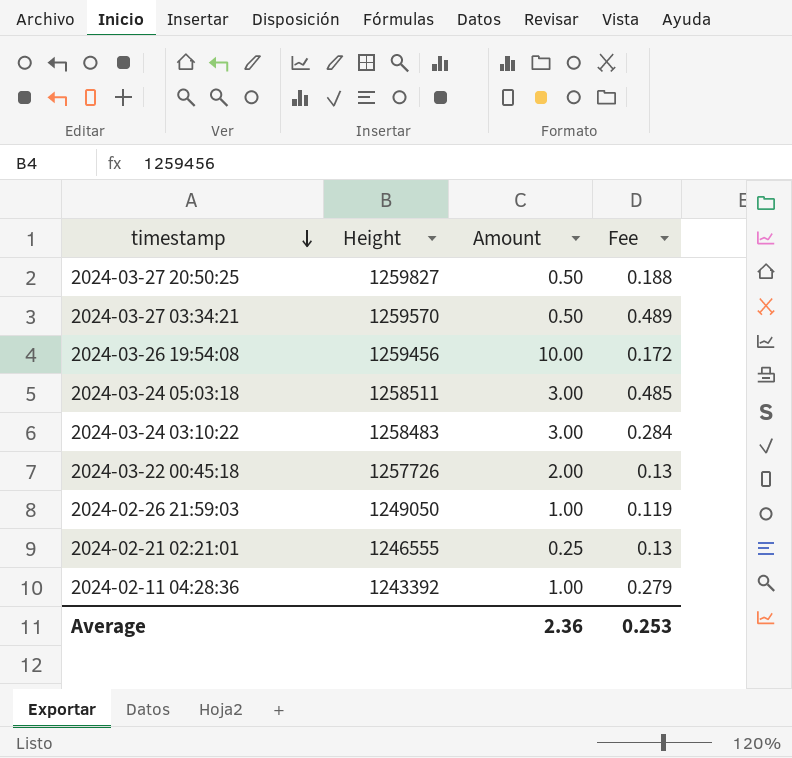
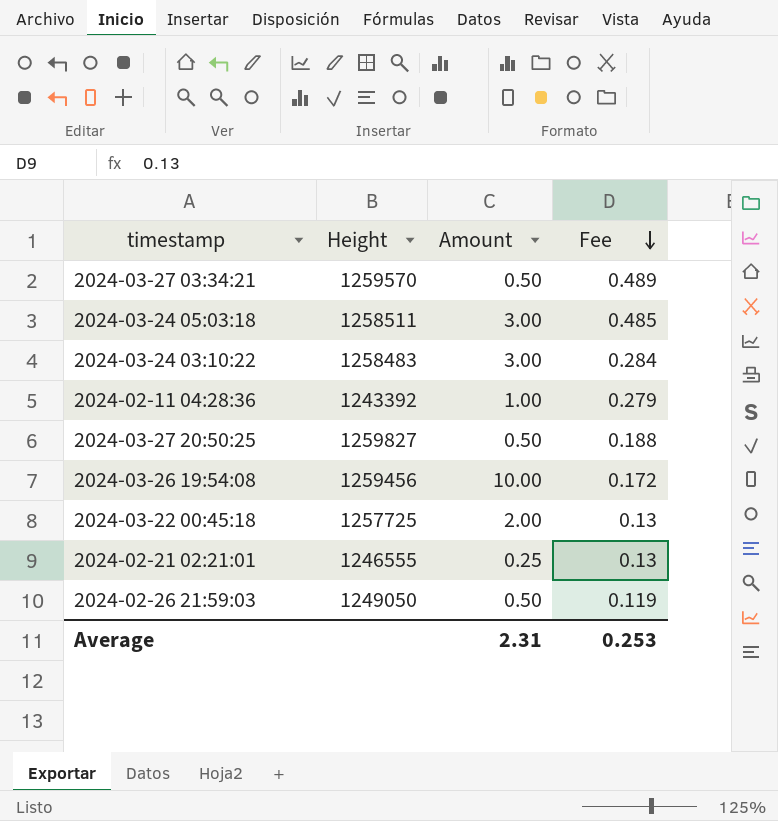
row order: timestamp descending -> Fee descending
2024-03-22 00:45:18 | Height: 1257726 -> 1257725
2024-02-26 21:59:03 | Amount: 1.00 -> 0.50
Average | Amount: 2.36 -> 2.31

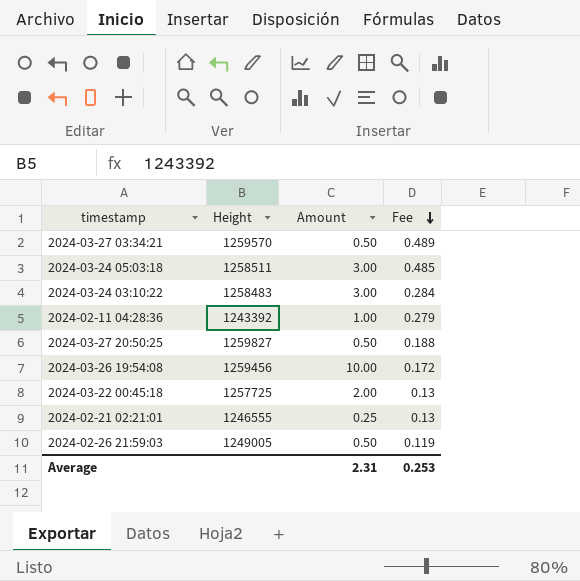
2024-02-26 21:59:03 | Height: 1249050 -> 1249005

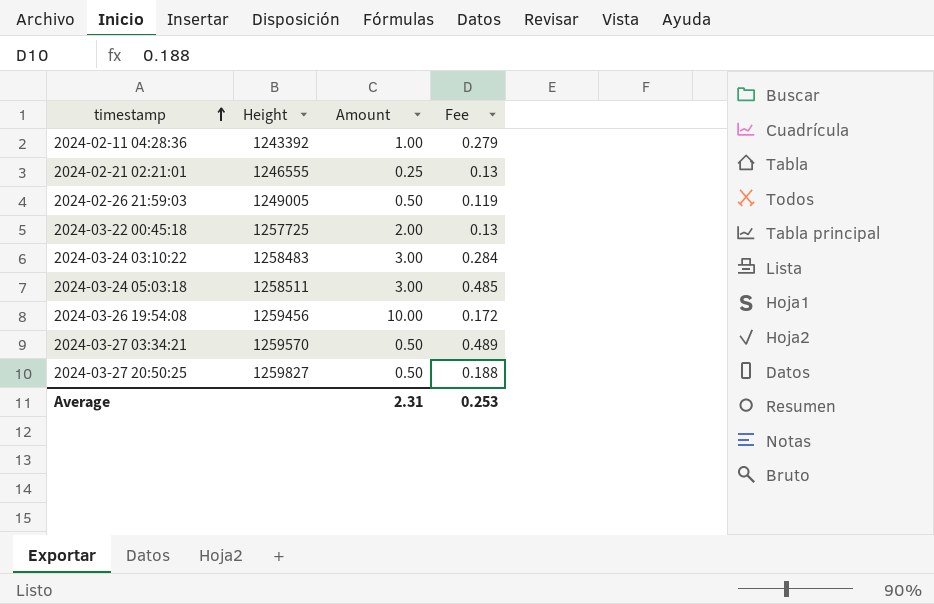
row order: Fee descending -> timestamp ascending

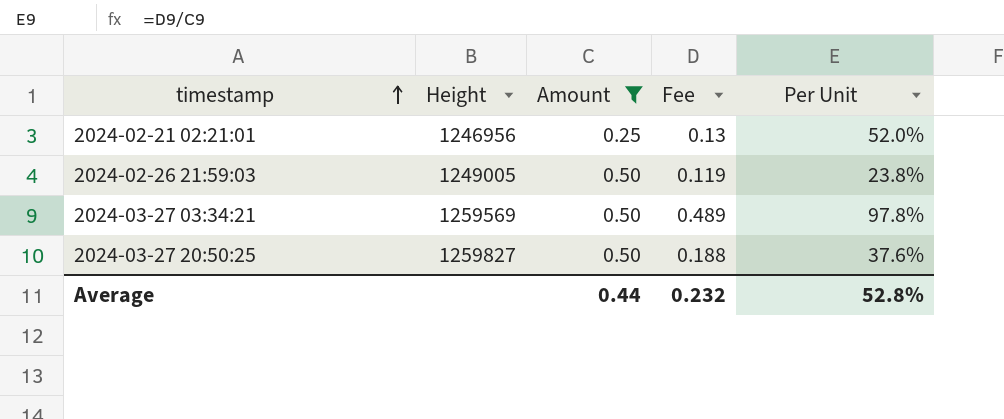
filter: none -> Amount <= 0.50
column Per Unit | formula: none -> [Fee] / [Amount]
2024-02-21 02:21:01 | Height: 1246555 -> 1246956
2024-03-27 03:34:21 | Height: 1259570 -> 1259569
Average | Amount: 2.31 -> 0.44
Average | Fee: 0.253 -> 0.232

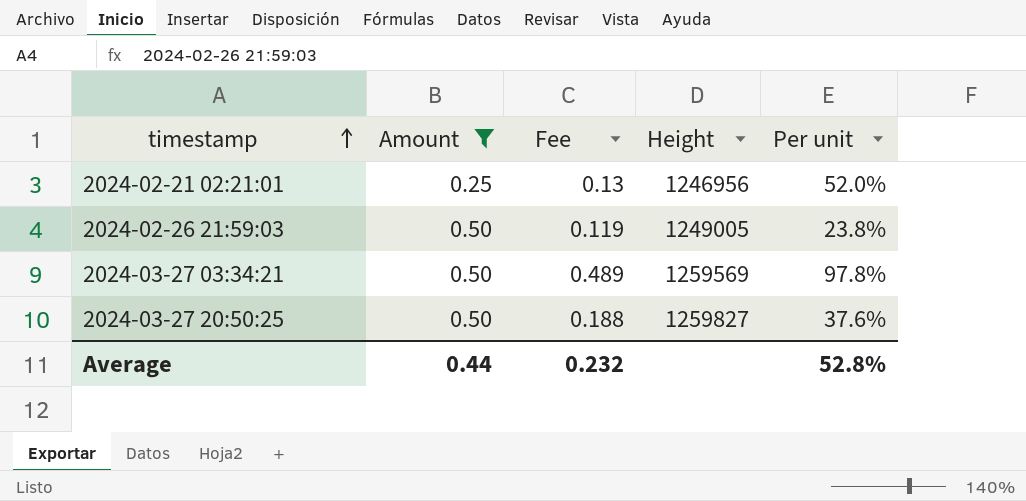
column Height | position: 2 -> 4
column name: Per Unit -> Per unit

